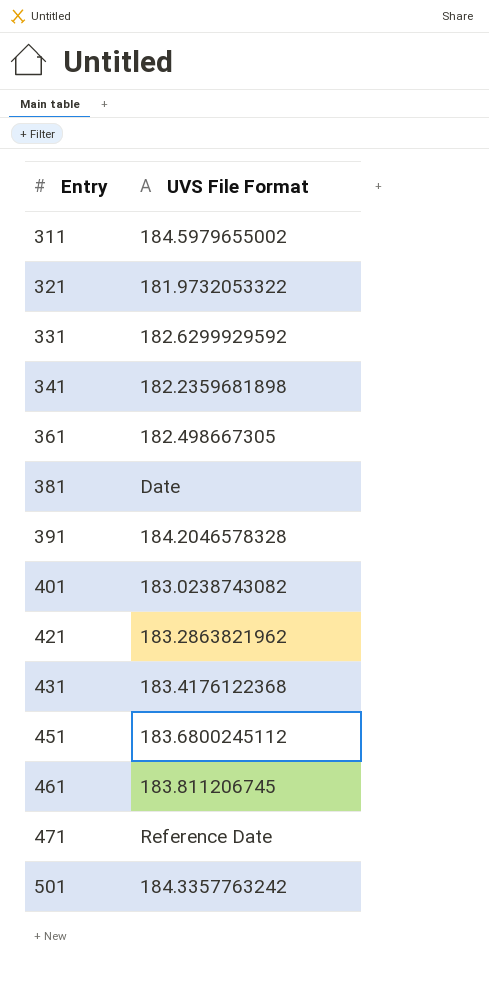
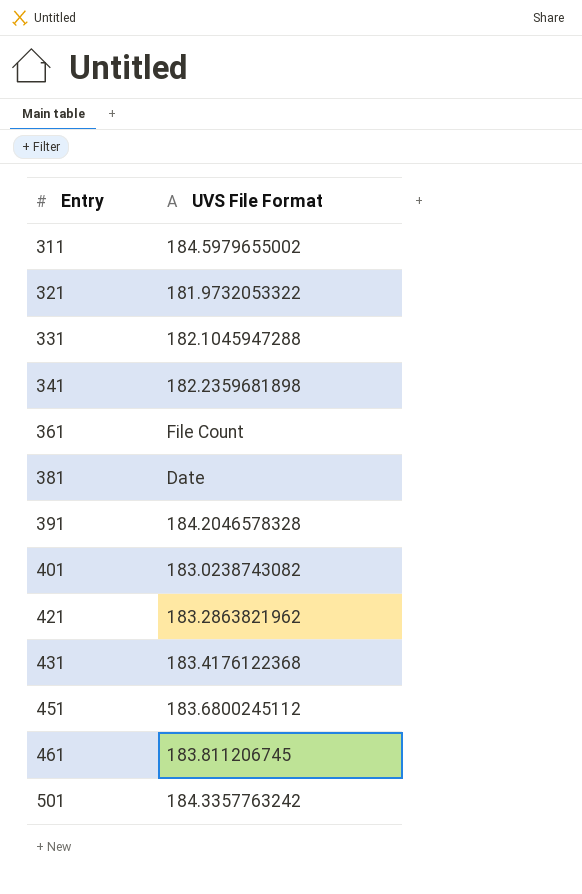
row 471: Reference Date -> none
331 | UVS File Format: 182.6299929592 -> 182.1045947288
361 | UVS File Format: 182.498667305 -> File Count

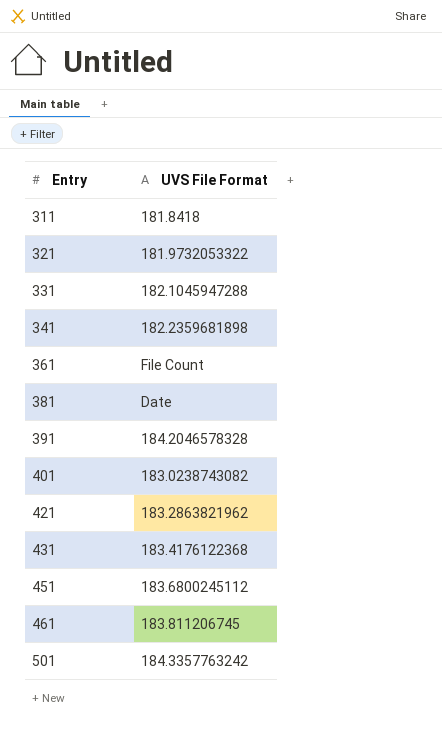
311 | UVS File Format: 184.5979655002 -> 181.8418

